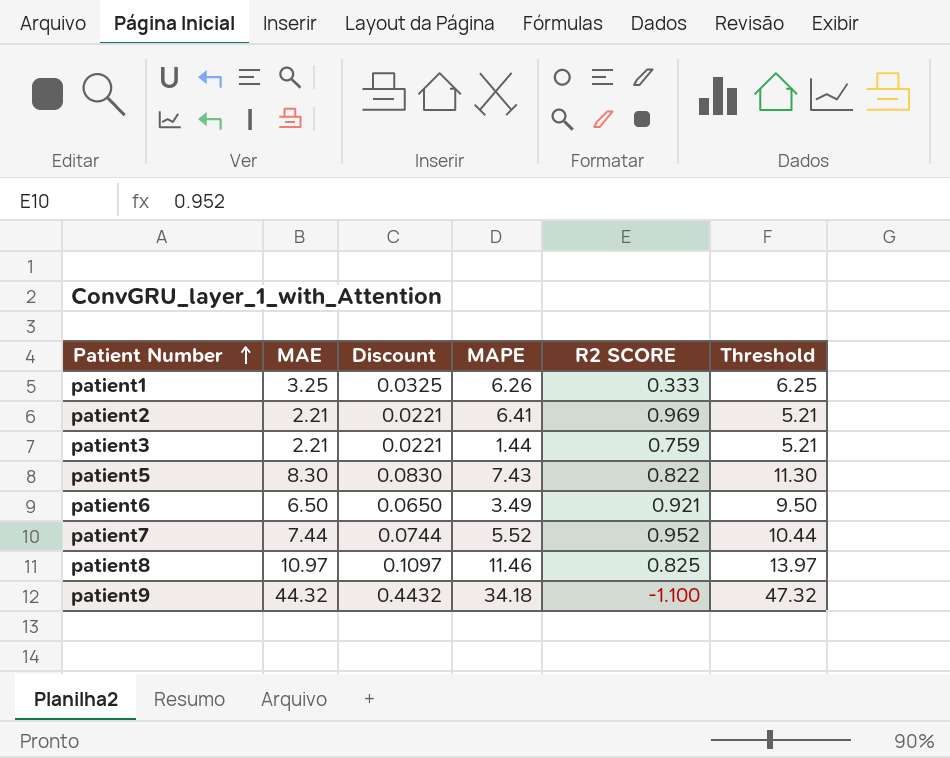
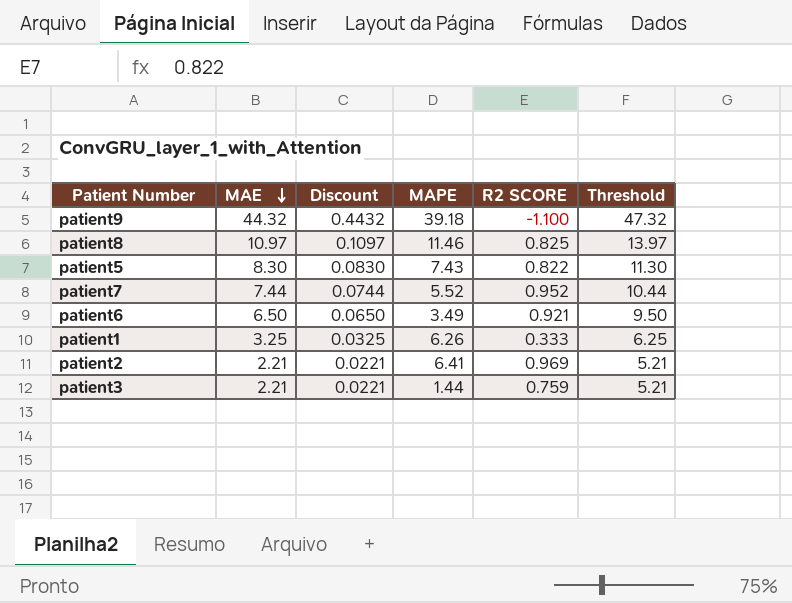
row order: Patient Number ascending -> MAE descending
patient9 | MAPE: 34.18 -> 39.18

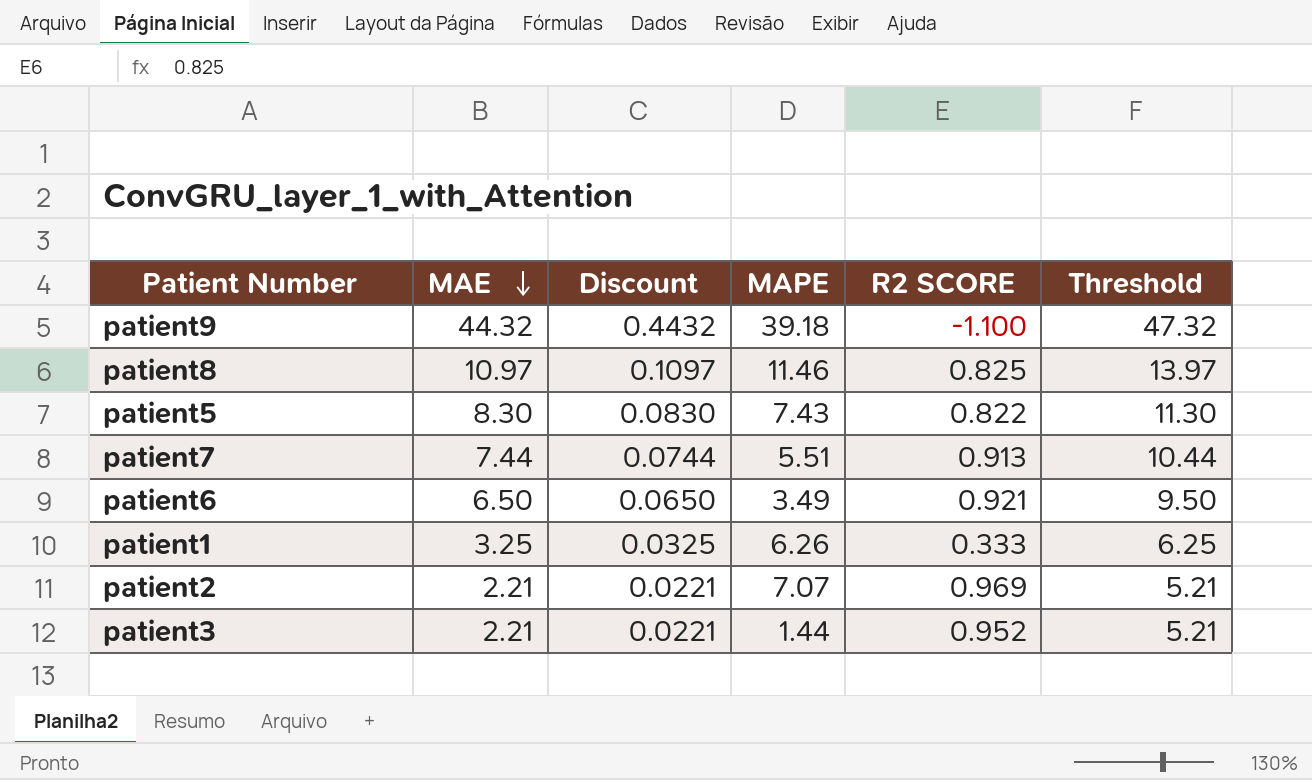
patient7 | MAPE: 5.52 -> 5.51
patient7 | R2 SCORE: 0.952 -> 0.913
patient2 | MAPE: 6.41 -> 7.07
patient3 | R2 SCORE: 0.759 -> 0.952

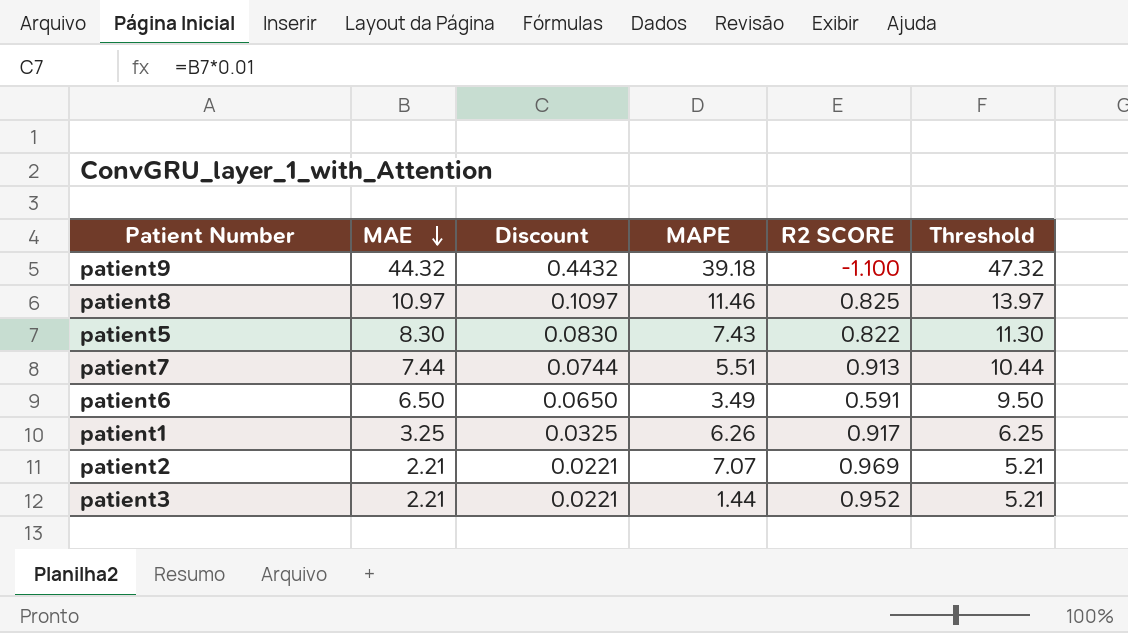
patient6 | R2 SCORE: 0.921 -> 0.591
patient1 | R2 SCORE: 0.333 -> 0.917

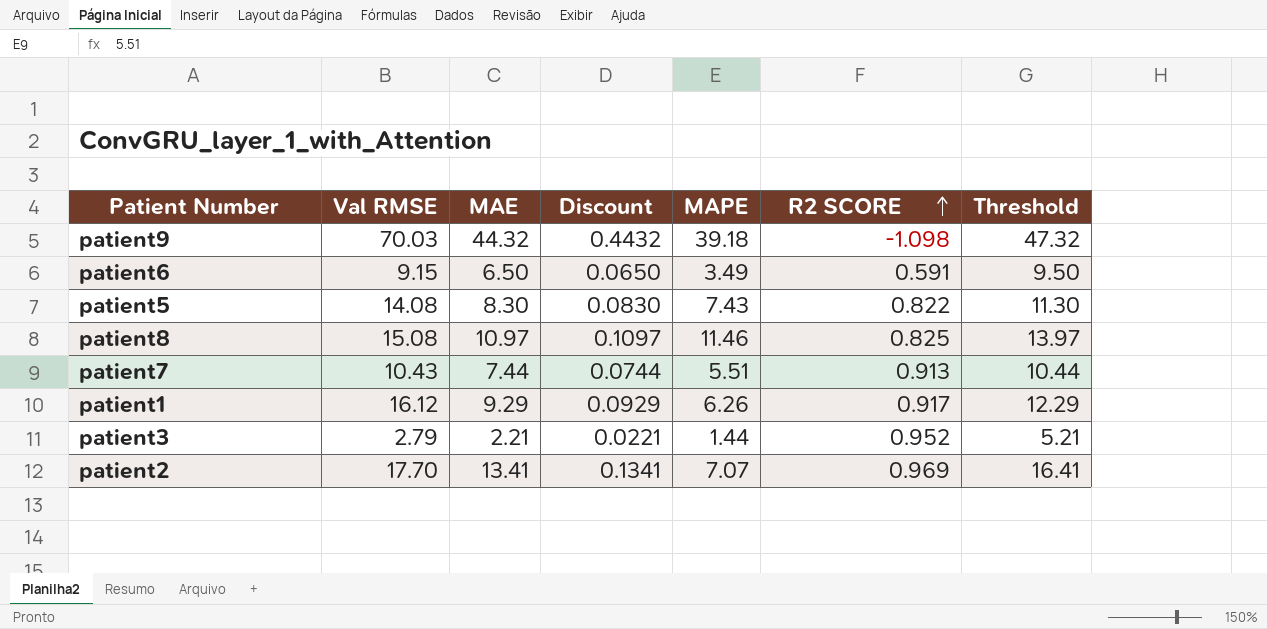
row order: MAE descending -> R2 SCORE ascending
column Val RMSE | position: none -> 2
patient9 | R2 SCORE: -1.100 -> -1.098
patient1 | MAE: 3.25 -> 9.29
patient1 | Discount: 0.0325 -> 0.0929
patient1 | Threshold: 6.25 -> 12.29
patient2 | MAE: 2.21 -> 13.41
patient2 | Discount: 0.0221 -> 0.1341
patient2 | Threshold: 5.21 -> 16.41

